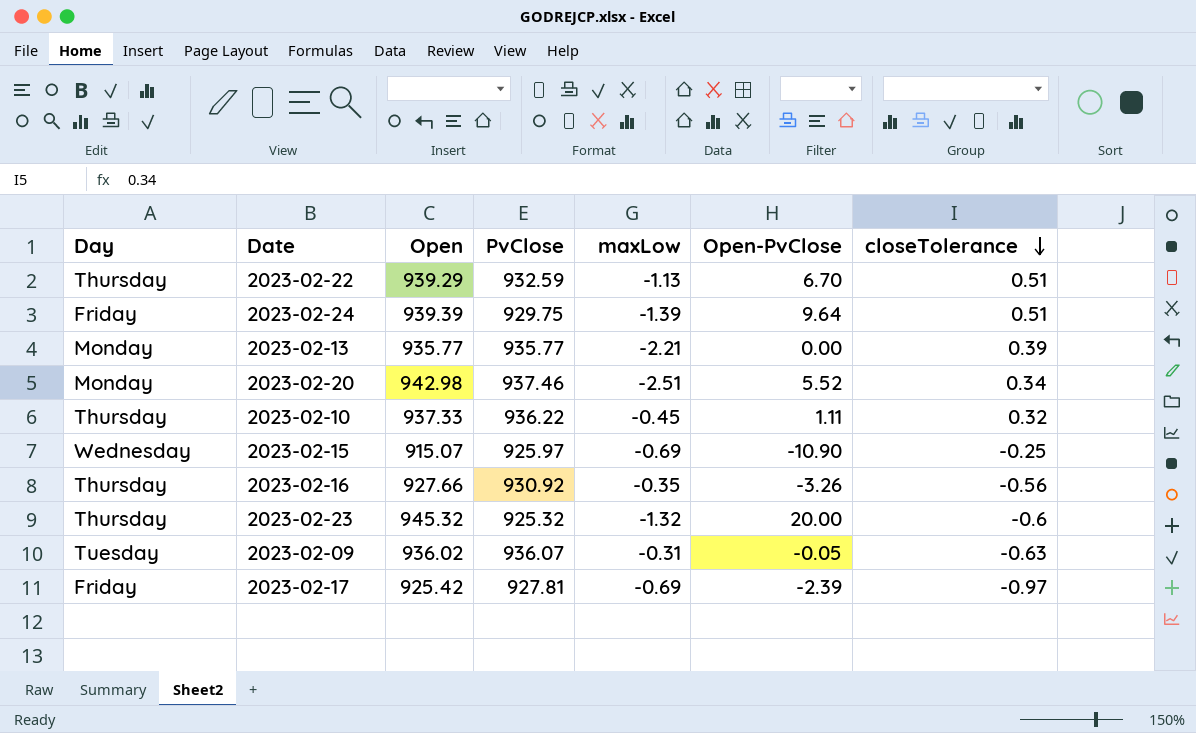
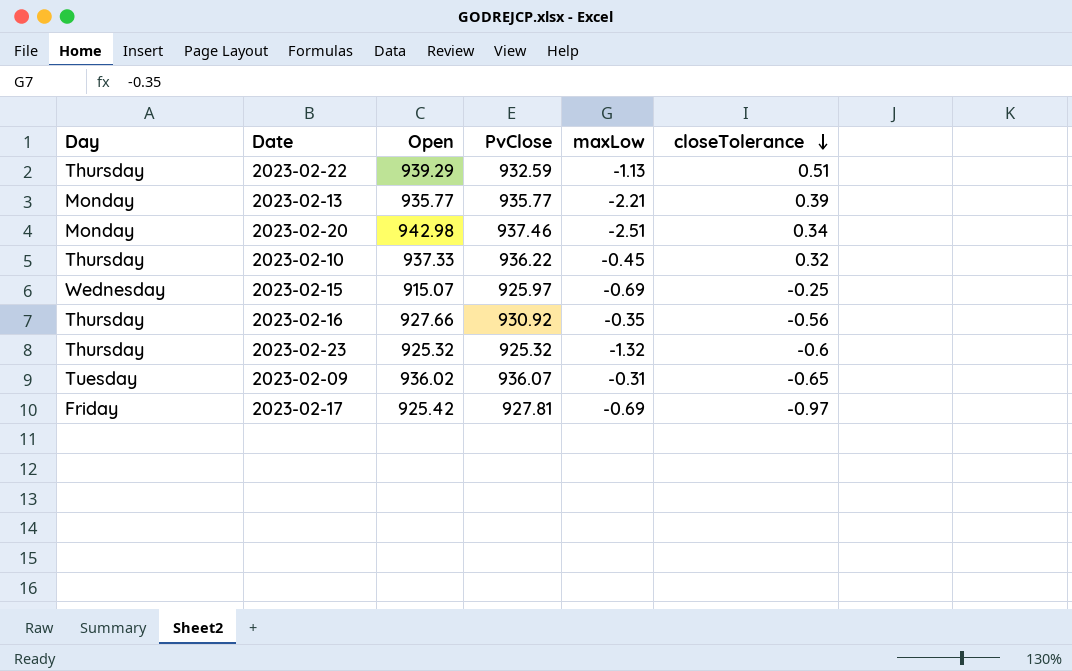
column Open-PvClose | formula: [Open] - [PvClose] -> none
row 2023-02-24: Friday | 939.39 | 929.75 | -1.39 | 9.64 | 0.51 -> none
2023-02-23 | Open: 945.32 -> 925.32
2023-02-09 | closeTolerance: -0.63 -> -0.65

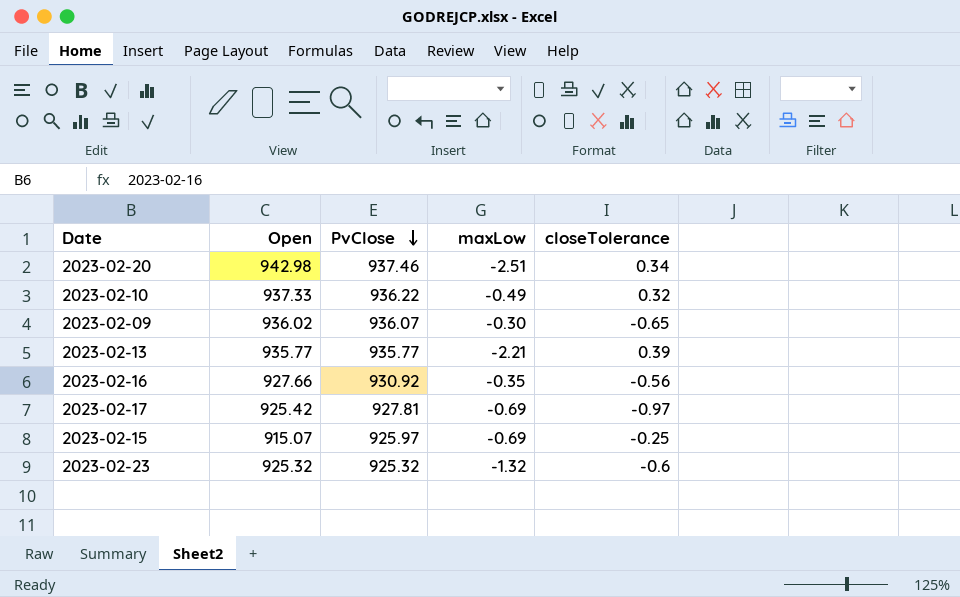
row order: closeTolerance descending -> PvClose descending
column Day | position: 1 -> none
row 2023-02-22: Thursday | 939.29 | 932.59 | -1.13 | 0.51 -> none
2023-02-10 | maxLow: -0.45 -> -0.49
2023-02-09 | maxLow: -0.31 -> -0.30

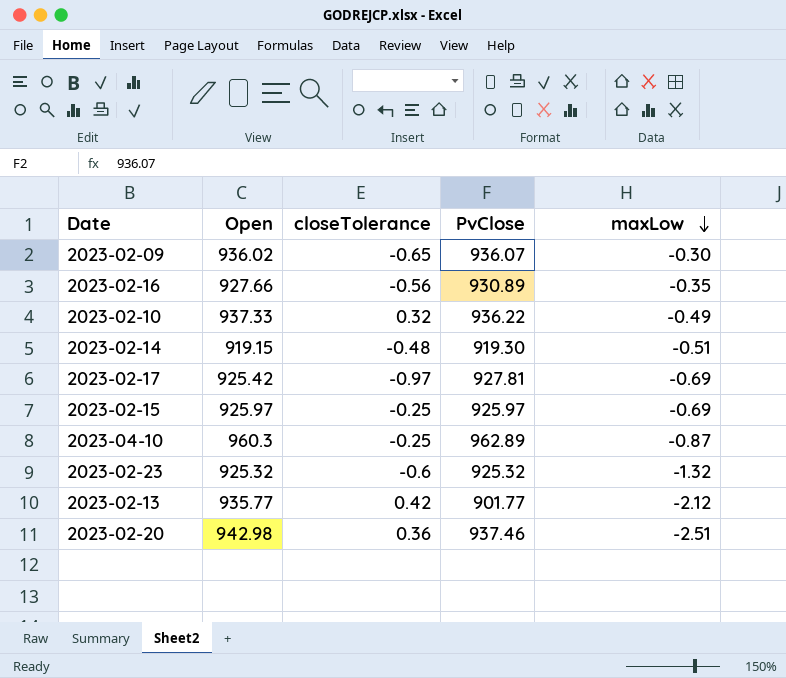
row order: PvClose descending -> maxLow descending
column closeTolerance | position: 5 -> 3
2023-02-16 | PvClose: 930.92 -> 930.89
row 2023-02-14: none -> 919.15 | -0.48 | 919.30 | -0.51
2023-02-15 | Open: 915.07 -> 925.97
row 2023-04-10: none -> 960.3 | -0.25 | 962.89 | -0.87
2023-02-13 | closeTolerance: 0.39 -> 0.42
2023-02-13 | PvClose: 935.77 -> 901.77
2023-02-13 | maxLow: -2.21 -> -2.12
2023-02-20 | closeTolerance: 0.34 -> 0.36

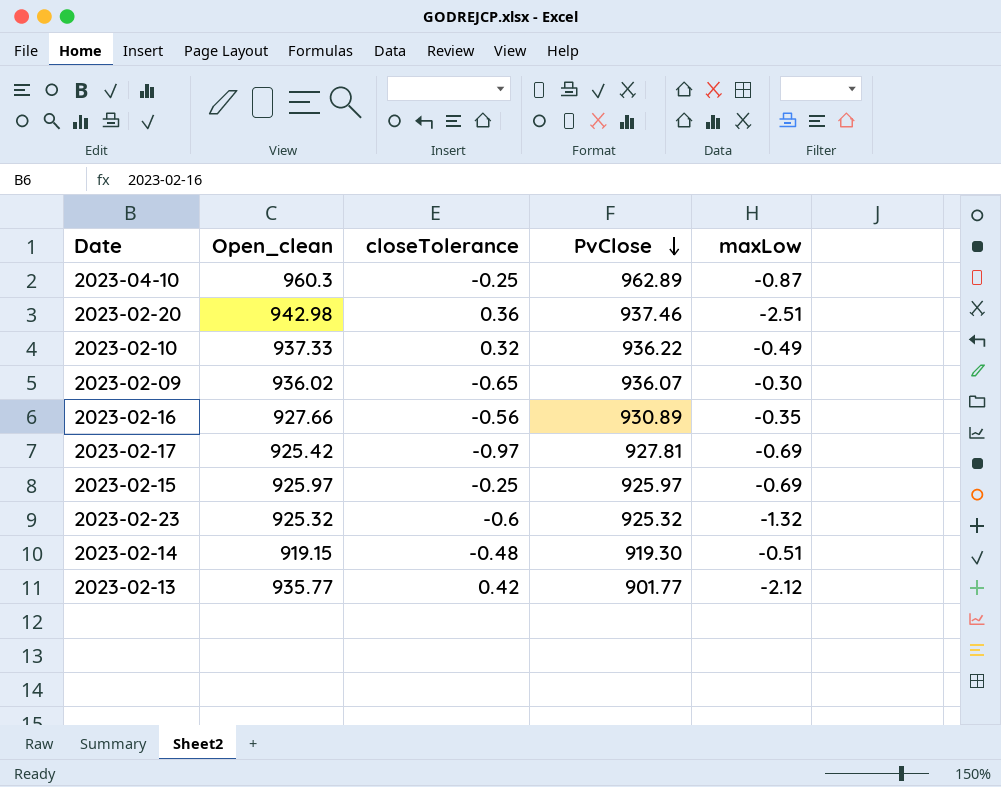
row order: maxLow descending -> PvClose descending
column name: Open -> Open_clean

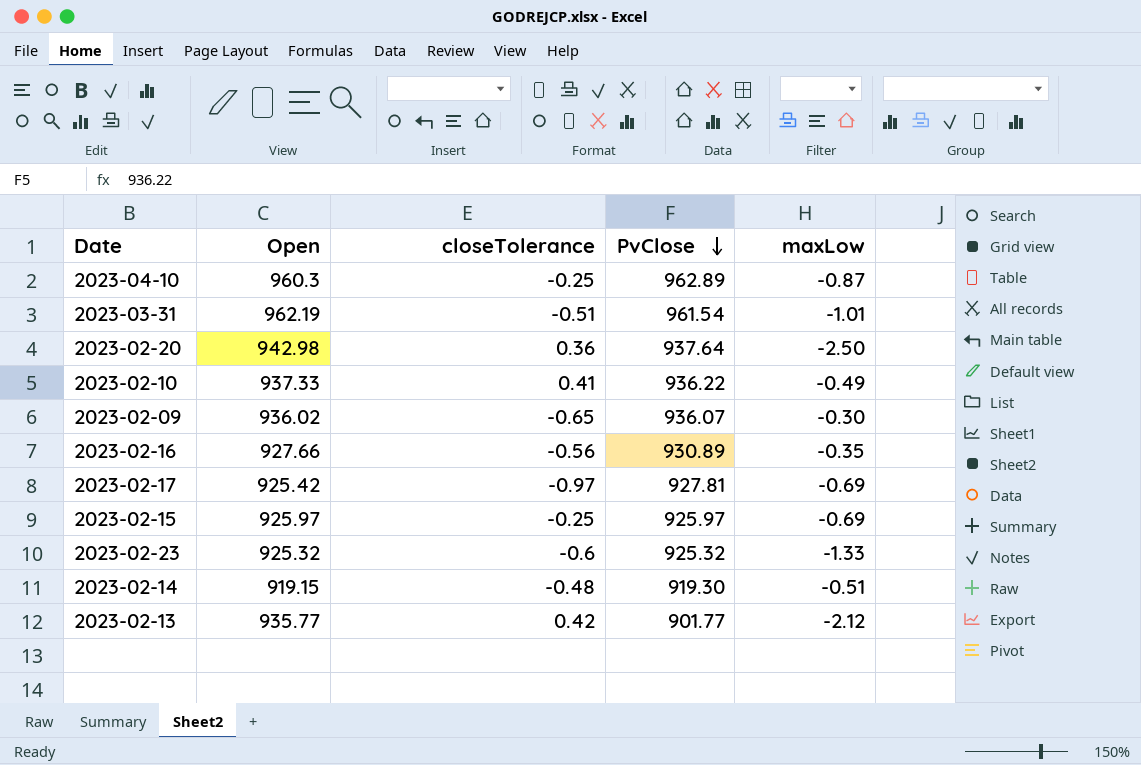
column name: Open_clean -> Open
row 2023-03-31: none -> 962.19 | -0.51 | 961.54 | -1.01
2023-02-20 | PvClose: 937.46 -> 937.64
2023-02-20 | maxLow: -2.51 -> -2.50
2023-02-10 | closeTolerance: 0.32 -> 0.41
2023-02-23 | maxLow: -1.32 -> -1.33

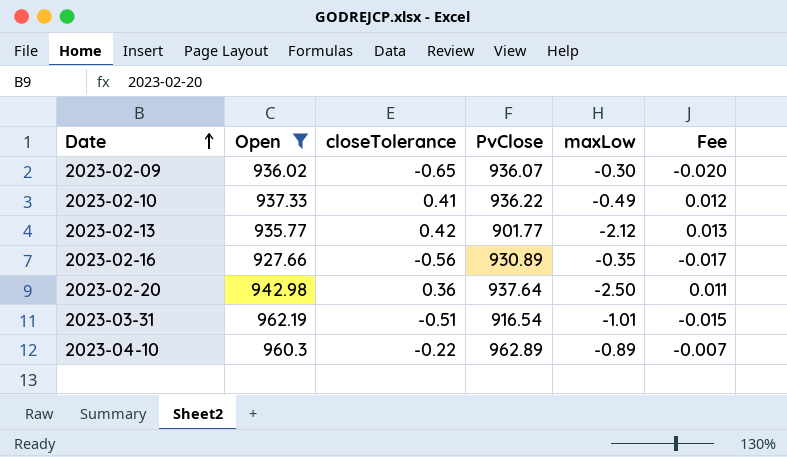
filter: none -> Open >= 927.66
row order: PvClose descending -> Date ascending
column Fee | formula: none -> [closeTolerance] * 0.03
2023-03-31 | PvClose: 961.54 -> 916.54
2023-04-10 | closeTolerance: -0.25 -> -0.22
2023-04-10 | maxLow: -0.87 -> -0.89

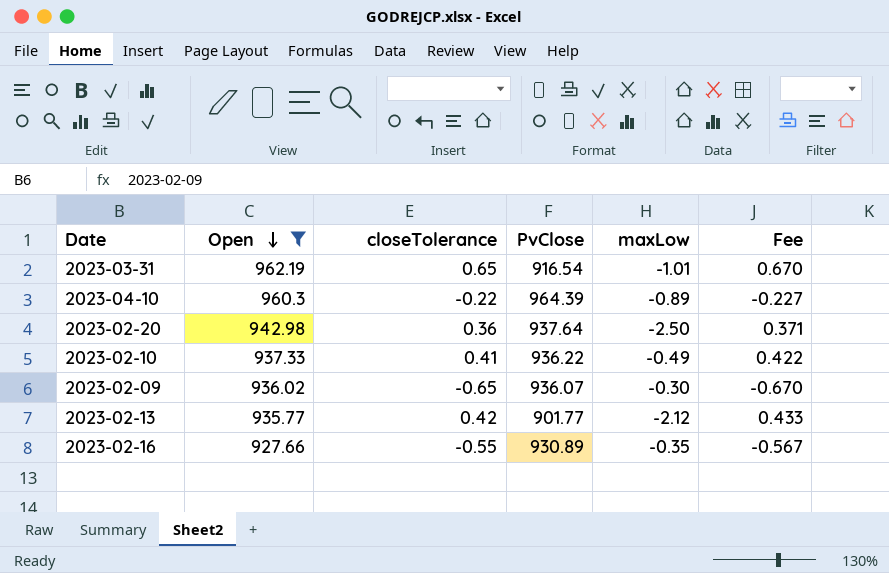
row order: Date ascending -> Open descending
column Fee | formula: [closeTolerance] * 0.03 -> [closeTolerance] * 1.03
2023-03-31 | closeTolerance: -0.51 -> 0.65
2023-04-10 | PvClose: 962.89 -> 964.39
2023-02-16 | closeTolerance: -0.56 -> -0.55

